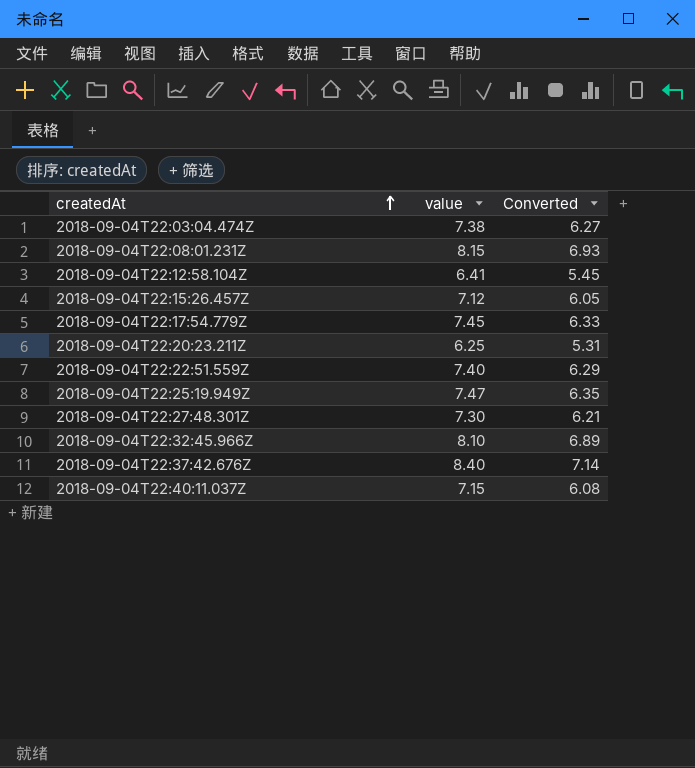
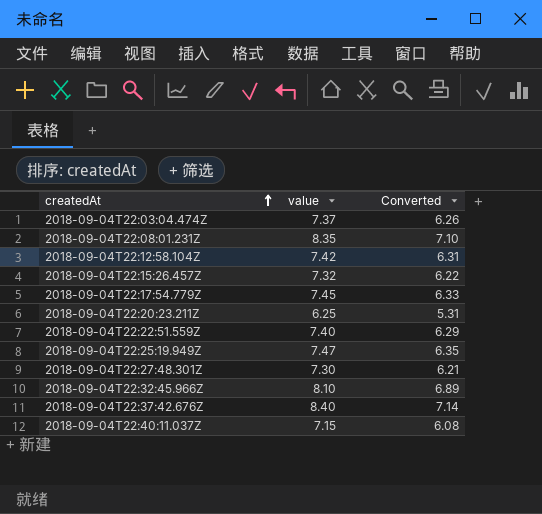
2018-09-04T22:03:04.474Z | value: 7.38 -> 7.37
2018-09-04T22:03:04.474Z | Converted: 6.27 -> 6.26
2018-09-04T22:08:01.231Z | value: 8.15 -> 8.35
2018-09-04T22:08:01.231Z | Converted: 6.93 -> 7.10
2018-09-04T22:12:58.104Z | value: 6.41 -> 7.42
2018-09-04T22:12:58.104Z | Converted: 5.45 -> 6.31
2018-09-04T22:15:26.457Z | value: 7.12 -> 7.32
2018-09-04T22:15:26.457Z | Converted: 6.05 -> 6.22

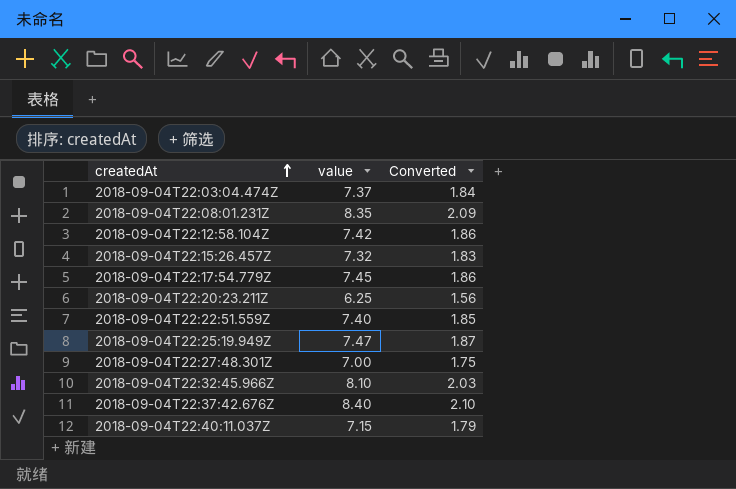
column Converted | formula: [value] * 0.85 -> [value] * 0.25
2018-09-04T22:27:48.301Z | value: 7.30 -> 7.00

